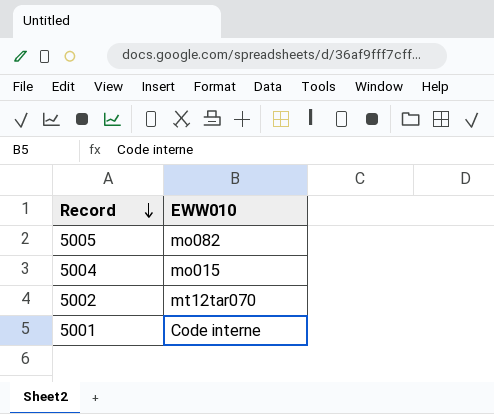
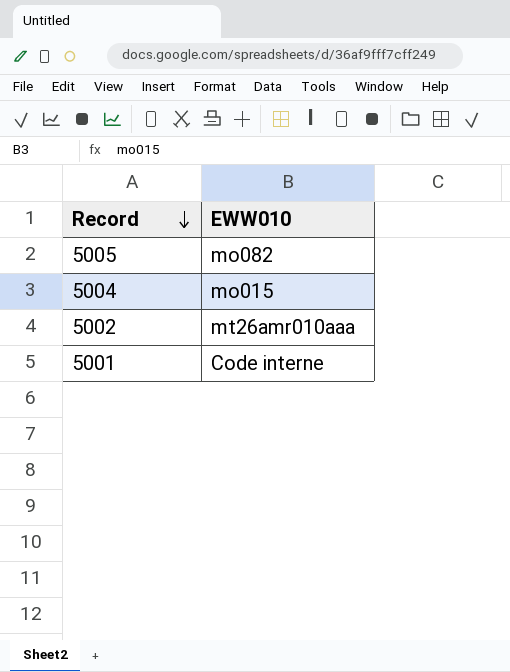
5002 | EWW010: mt12tar070 -> mt26amr010aaa

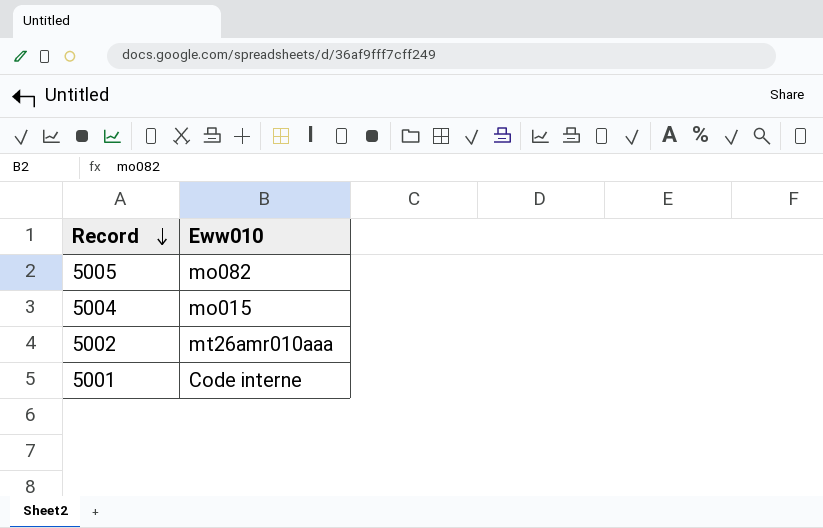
column name: EWW010 -> Eww010

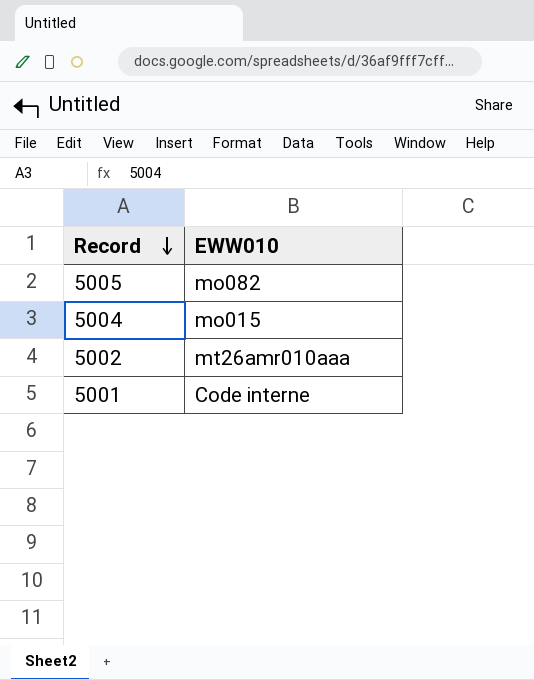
column name: Eww010 -> EWW010

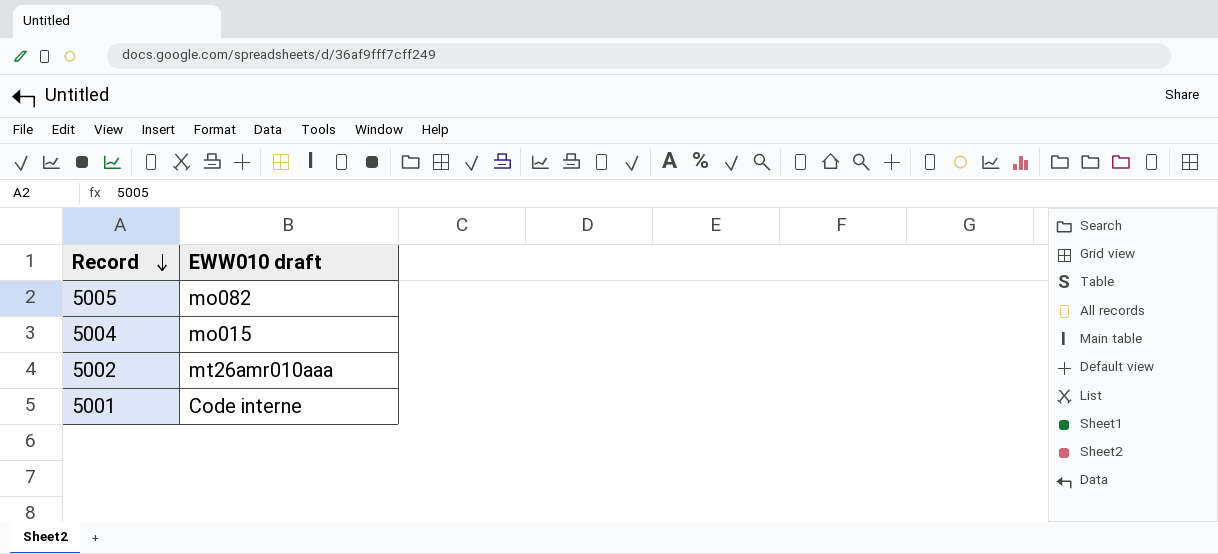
column name: EWW010 -> EWW010 draft

